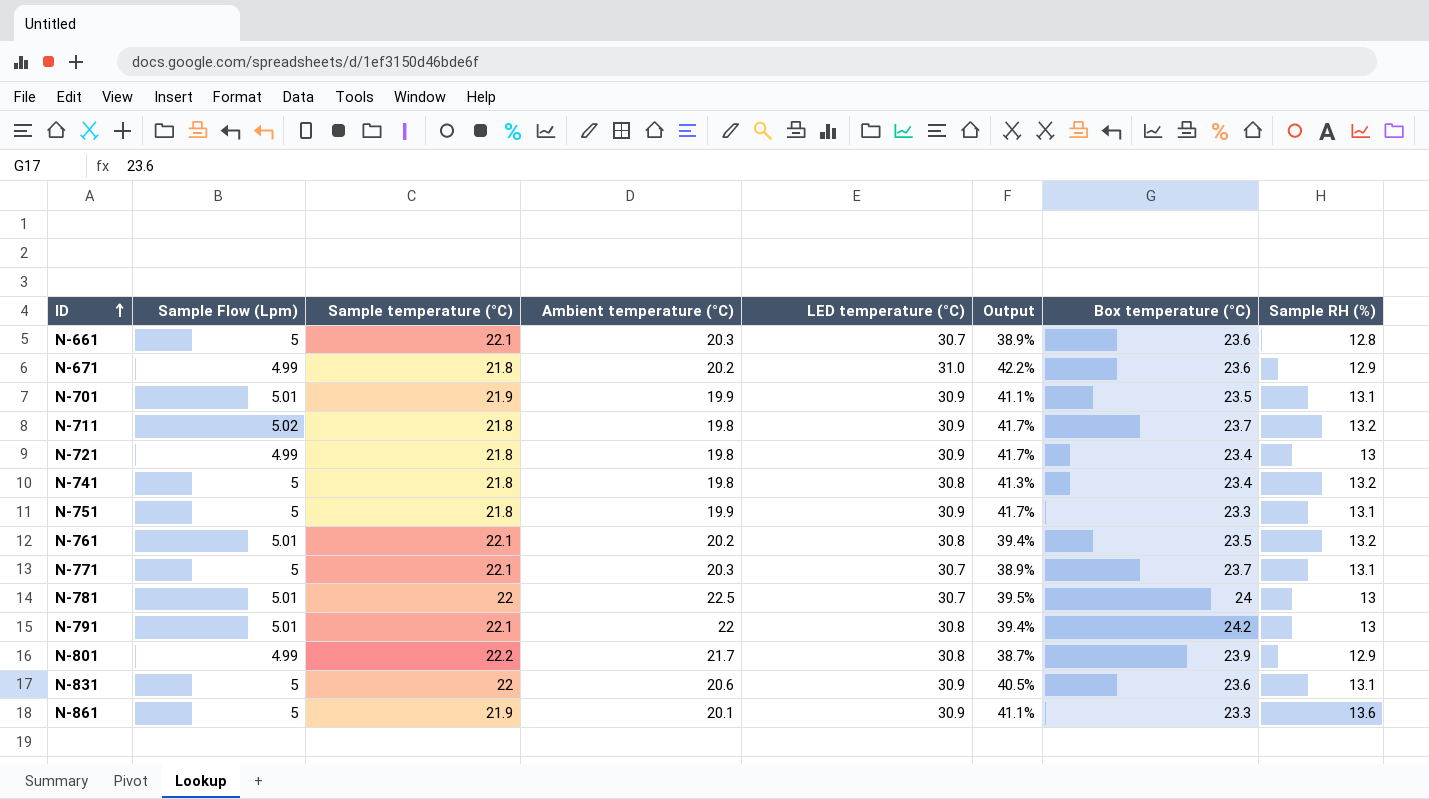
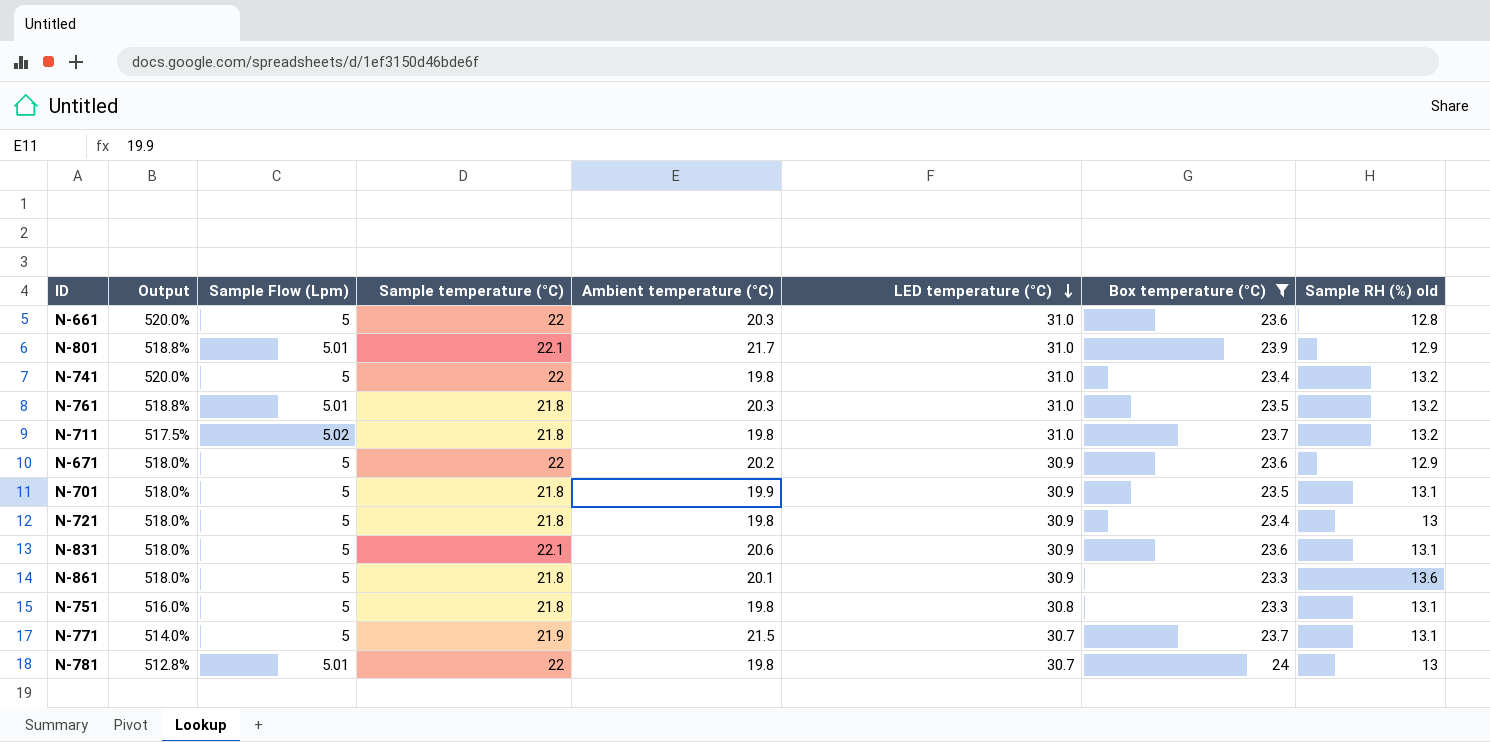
filter: none -> Box temperature (°C) != 24.2
row order: ID ascending -> LED temperature (°C) descending
column Output | formula: ([LED temperature (°C)] - [Sample temperature (°C)]) / [Sample temperature (°C)] -> ([LED temperature (°C)] - [Sample Flow (Lpm)]) / [Sample Flow (Lpm)]
column Output | position: 6 -> 2
column name: Sample RH (%) -> Sample RH (%) old
N-661 | Sample temperature (°C): 22.1 -> 22
N-661 | LED temperature (°C): 30.7 -> 31.0
N-801 | Sample Flow (Lpm): 4.99 -> 5.01
N-801 | Sample temperature (°C): 22.2 -> 22.1
N-801 | LED temperature (°C): 30.8 -> 31.0
N-741 | Sample temperature (°C): 21.8 -> 22
N-741 | LED temperature (°C): 30.8 -> 31.0
N-761 | Sample temperature (°C): 22.1 -> 21.8
N-761 | Ambient temperature (°C): 20.2 -> 20.3
N-761 | LED temperature (°C): 30.8 -> 31.0
N-711 | LED temperature (°C): 30.9 -> 31.0
N-671 | Sample Flow (Lpm): 4.99 -> 5
N-671 | Sample temperature (°C): 21.8 -> 22
N-671 | LED temperature (°C): 31.0 -> 30.9
N-701 | Sample Flow (Lpm): 5.01 -> 5
N-701 | Sample temperature (°C): 21.9 -> 21.8
N-721 | Sample Flow (Lpm): 4.99 -> 5
N-831 | Sample temperature (°C): 22 -> 22.1
N-861 | Sample temperature (°C): 21.9 -> 21.8
N-751 | Ambient temperature (°C): 19.9 -> 19.8
N-751 | LED temperature (°C): 30.9 -> 30.8
N-771 | Sample temperature (°C): 22.1 -> 21.9
N-771 | Ambient temperature (°C): 20.3 -> 21.5
N-781 | Ambient temperature (°C): 22.5 -> 19.8

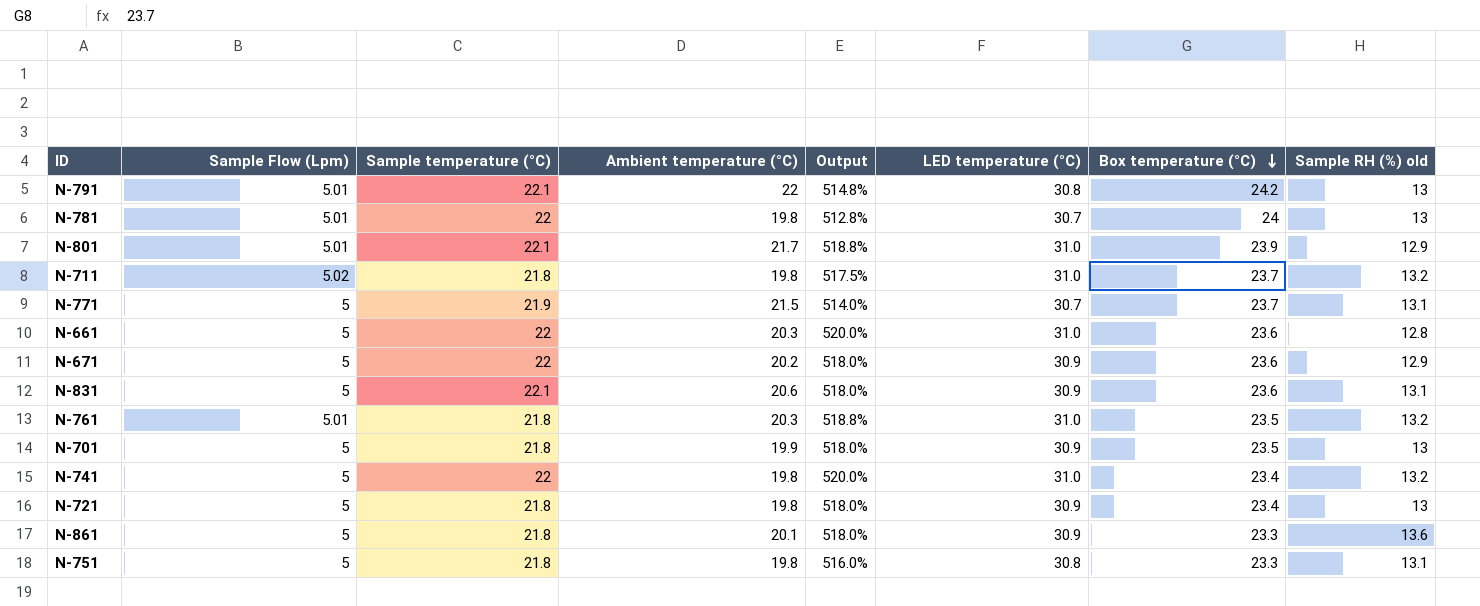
filter: Box temperature (°C) != 24.2 -> none
row order: LED temperature (°C) descending -> Box temperature (°C) descending
column Output | position: 2 -> 5
N-701 | Sample RH (%) old: 13.1 -> 13

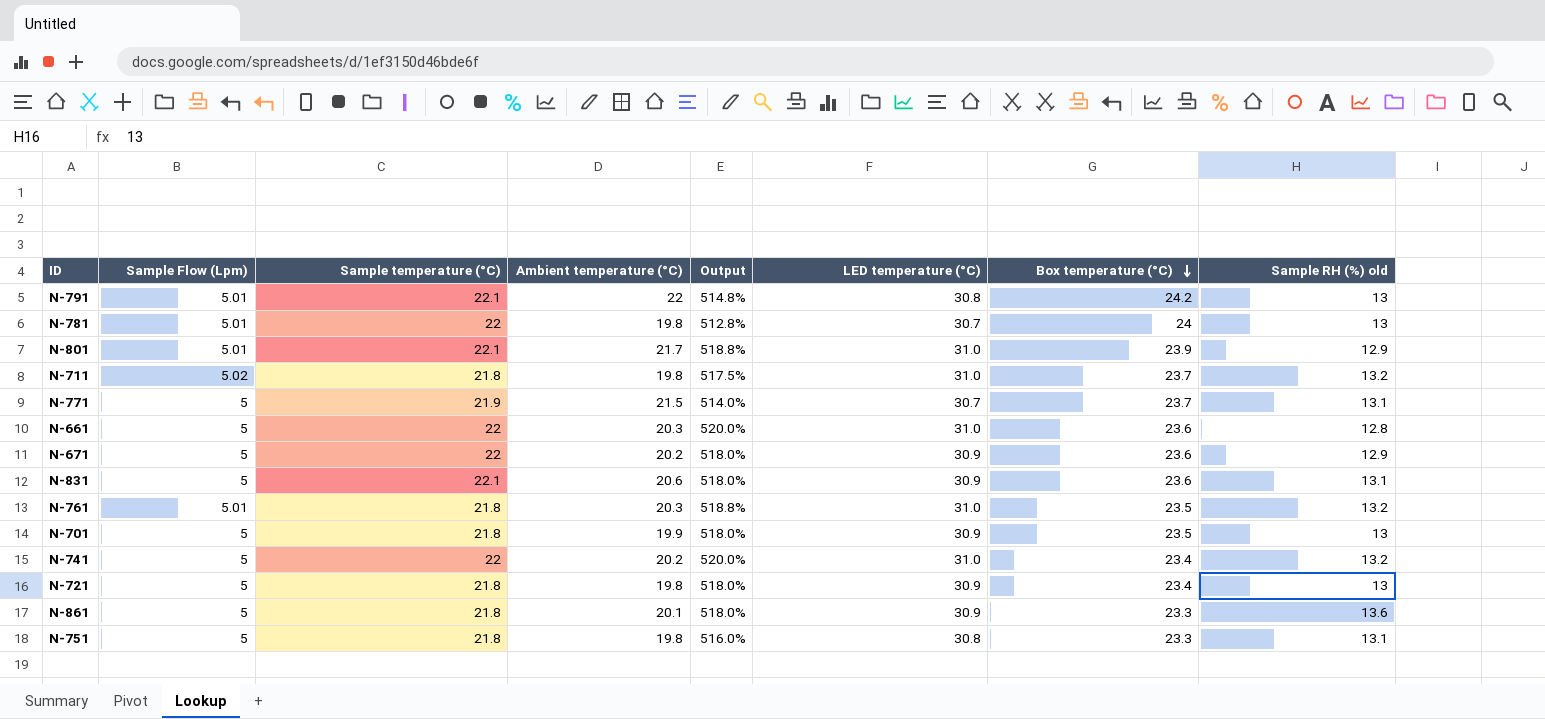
N-741 | Ambient temperature (°C): 19.8 -> 20.2

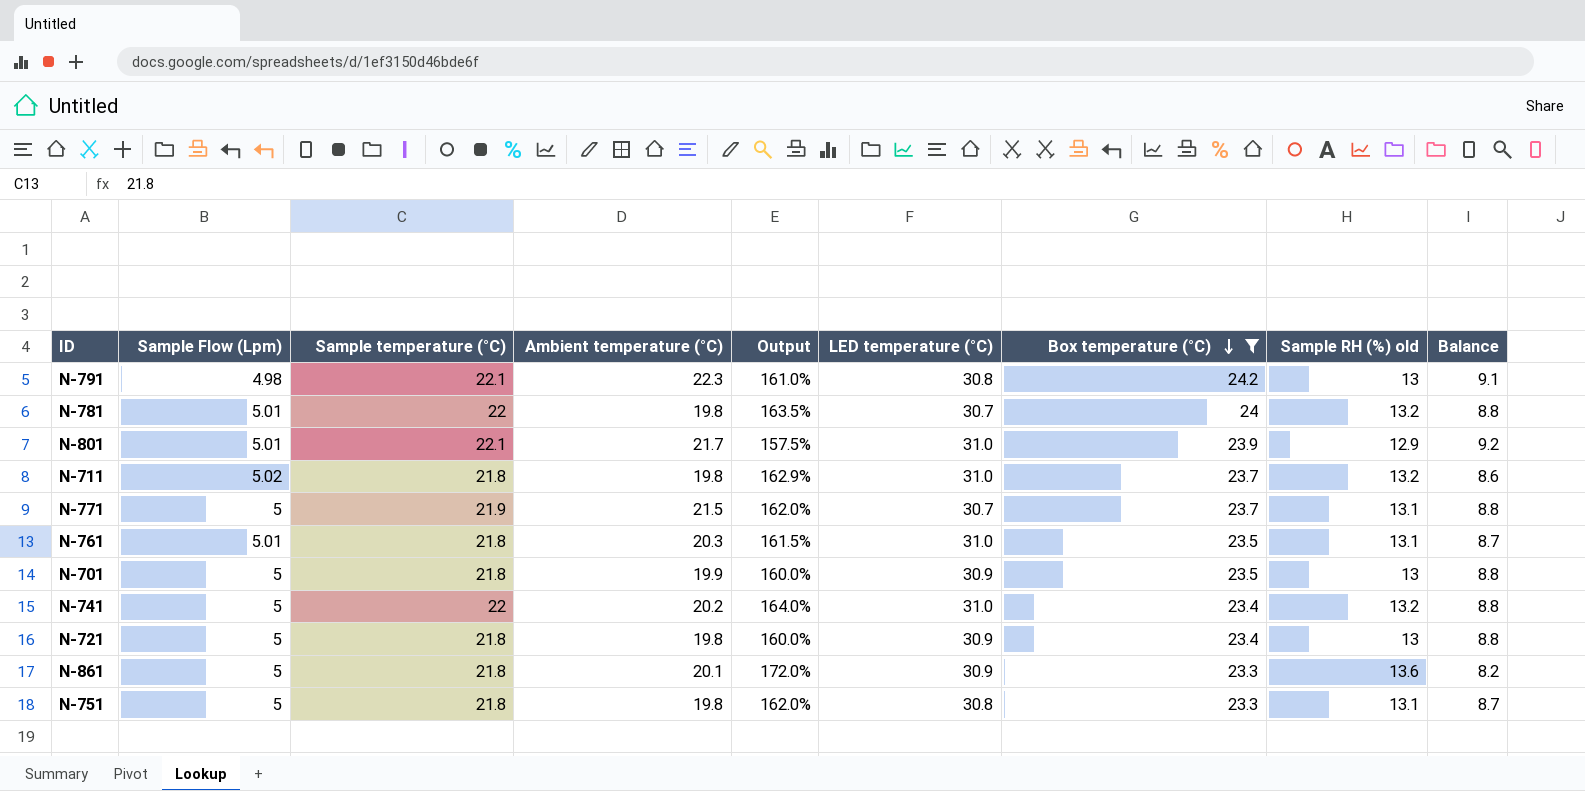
filter: none -> Box temperature (°C) != 23.6
column Output | formula: ([LED temperature (°C)] - [Sample Flow (Lpm)]) / [Sample Flow (Lpm)] -> ([Sample RH (%) old] - [Sample Flow (Lpm)]) / [Sample Flow (Lpm)]
column Balance | formula: none -> [Sample temperature (°C)] - [Sample RH (%) old]
N-791 | Sample Flow (Lpm): 5.01 -> 4.98
N-791 | Ambient temperature (°C): 22 -> 22.3
N-781 | Sample RH (%) old: 13 -> 13.2
N-761 | Sample RH (%) old: 13.2 -> 13.1

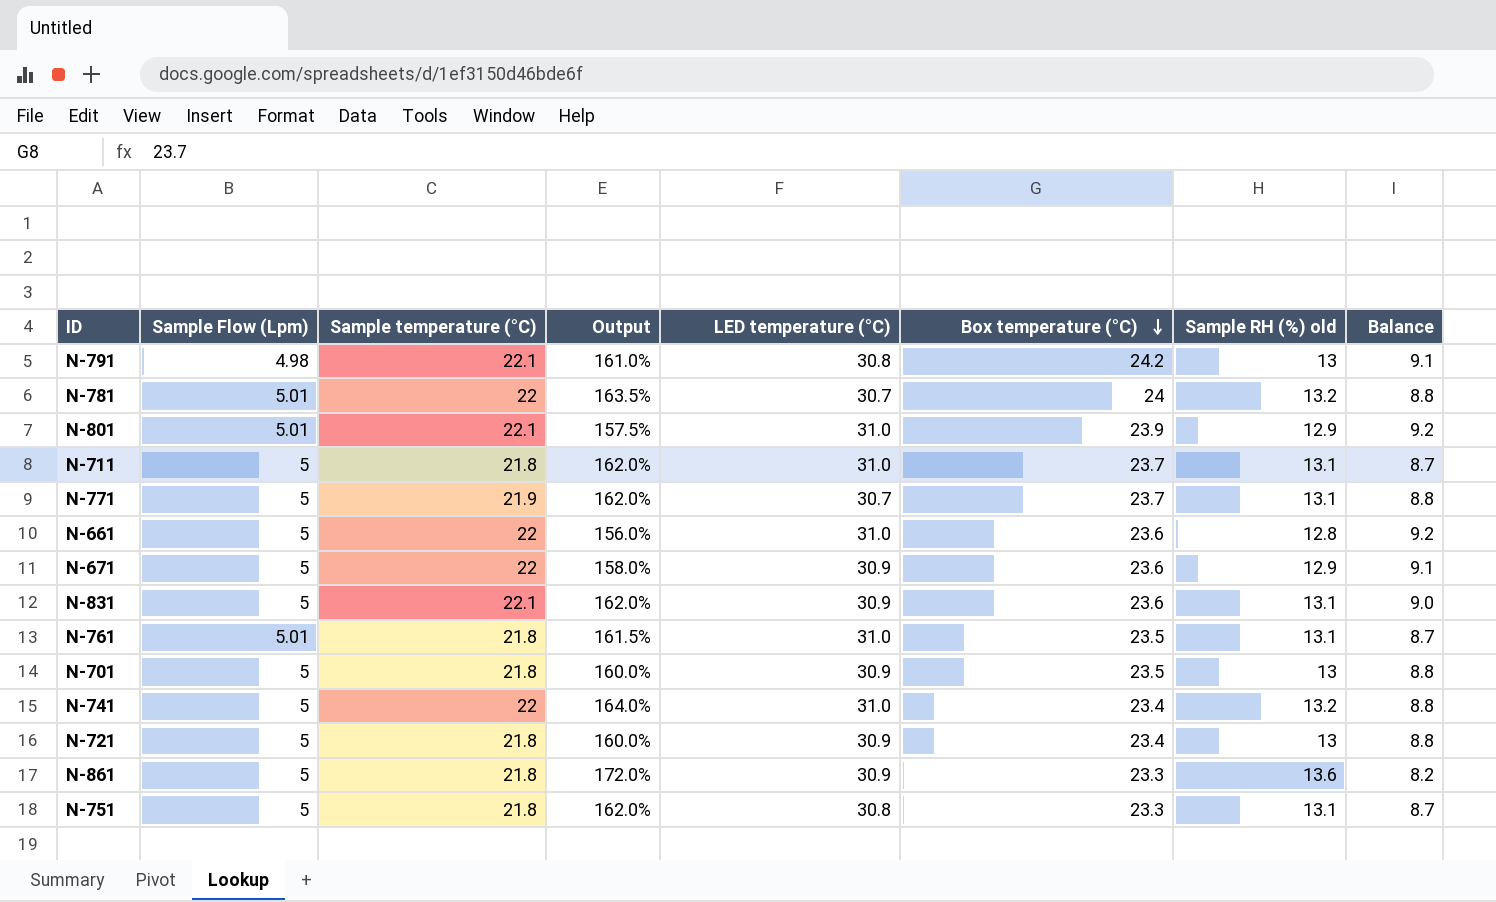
filter: Box temperature (°C) != 23.6 -> none
column Ambient temperature (°C) | position: 4 -> none
N-711 | Sample Flow (Lpm): 5.02 -> 5
N-711 | Output: 162.9% -> 162.0%
N-711 | Sample RH (%) old: 13.2 -> 13.1
N-711 | Balance: 8.6 -> 8.7

